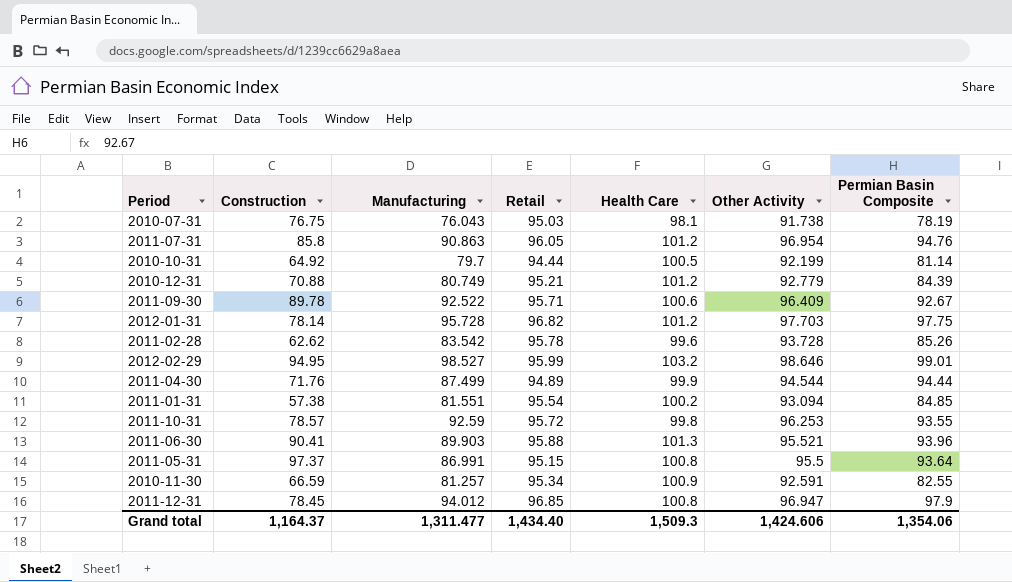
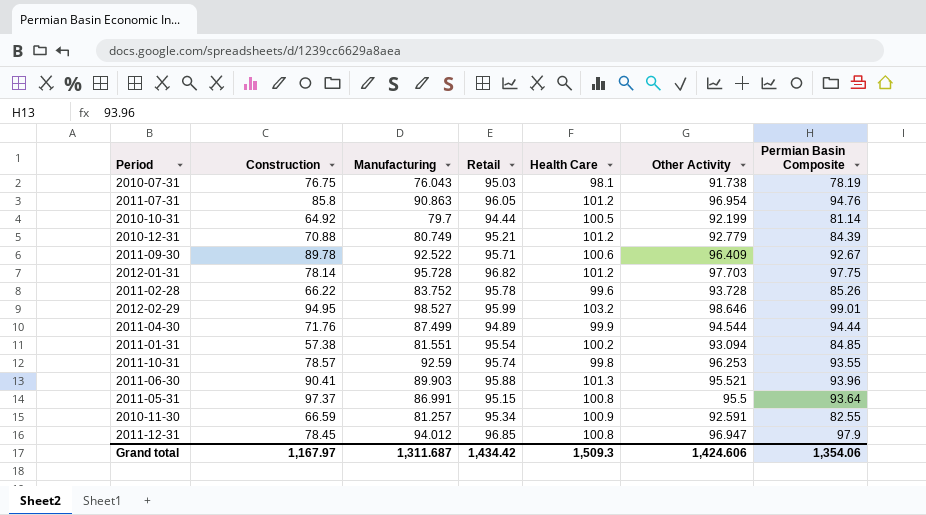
2011-02-28 | Construction: 62.62 -> 66.22
2011-02-28 | Manufacturing: 83.542 -> 83.752
2011-10-31 | Retail: 95.72 -> 95.74
Grand total | Construction: 1,164.37 -> 1,167.97
Grand total | Manufacturing: 1,311.477 -> 1,311.687
Grand total | Retail: 1,434.40 -> 1,434.42

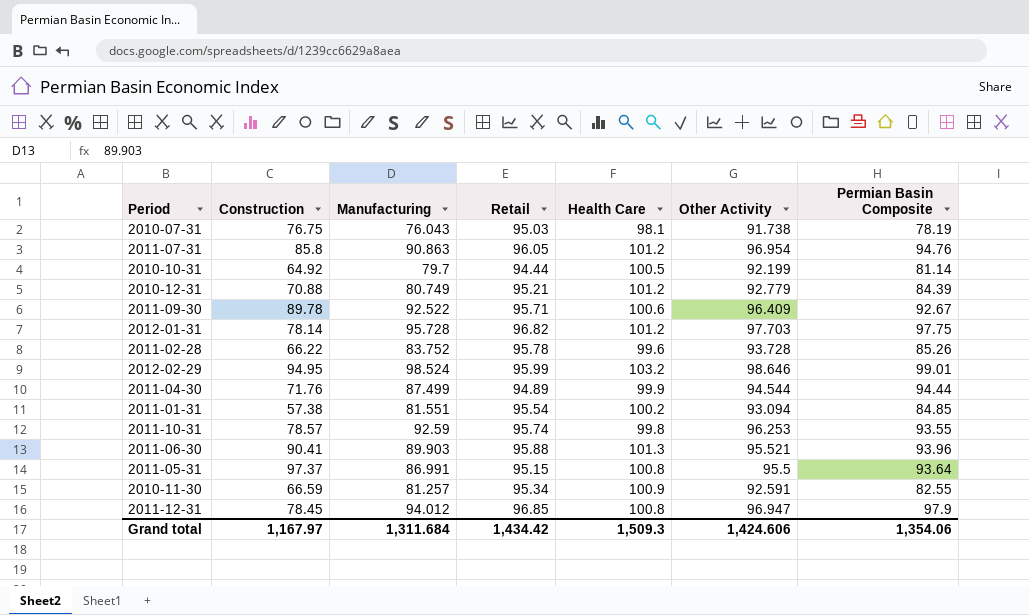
2012-02-29 | Manufacturing: 98.527 -> 98.524
Grand total | Manufacturing: 1,311.687 -> 1,311.684

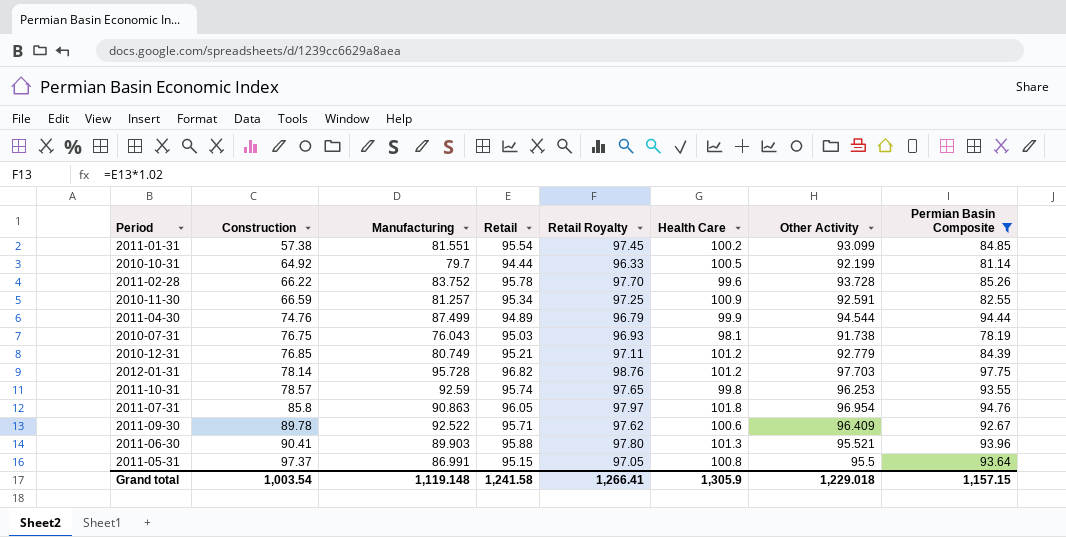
filter: none -> Permian Basin Composite <= 97.75
row order: none -> Construction ascending
column Retail Royalty | formula: none -> [Retail] * 1.02
2011-01-31 | Other Activity: 93.094 -> 93.099
2011-04-30 | Construction: 71.76 -> 74.76
2010-12-31 | Construction: 70.88 -> 76.85
2011-07-31 | Health Care: 101.2 -> 101.8
Grand total | Construction: 1,167.97 -> 1,003.54
Grand total | Manufacturing: 1,311.684 -> 1,119.148
Grand total | Retail: 1,434.42 -> 1,241.58
Grand total | Health Care: 1,509.3 -> 1,305.9
Grand total | Other Activity: 1,424.606 -> 1,229.018
Grand total | Permian Basin Composite: 1,354.06 -> 1,157.15

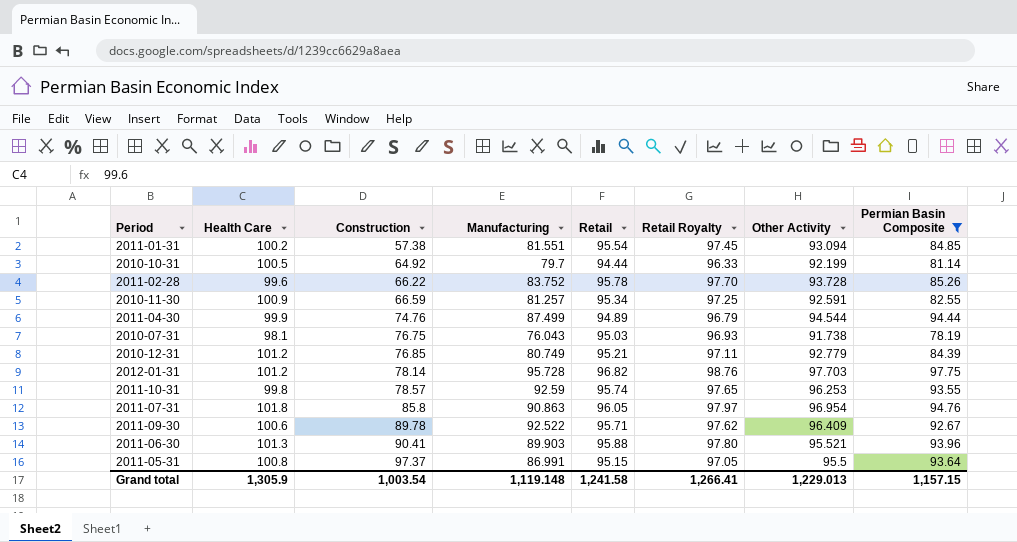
column Health Care | position: 6 -> 2
2011-01-31 | Other Activity: 93.099 -> 93.094
Grand total | Other Activity: 1,229.018 -> 1,229.013

